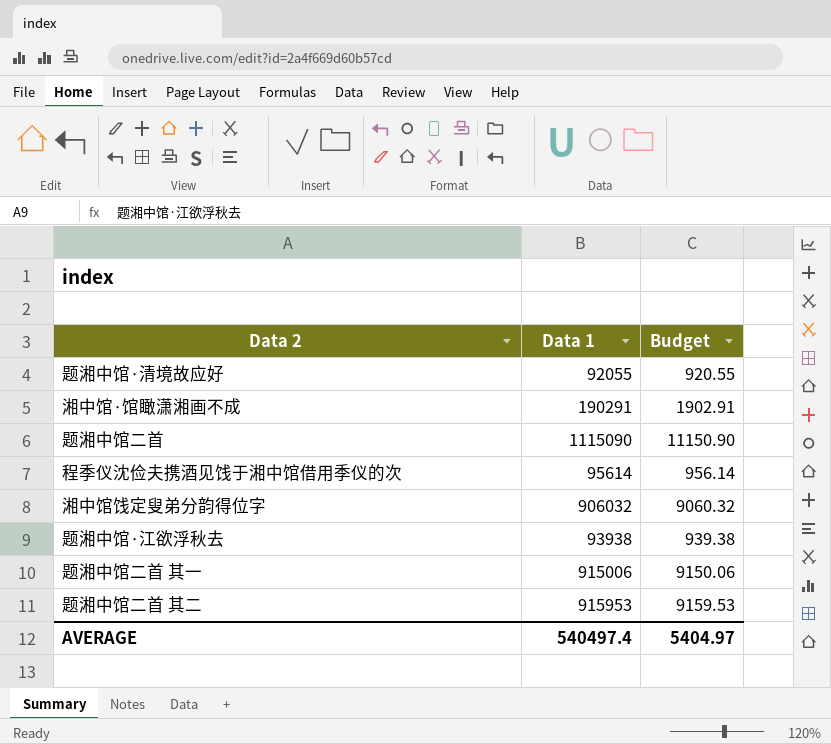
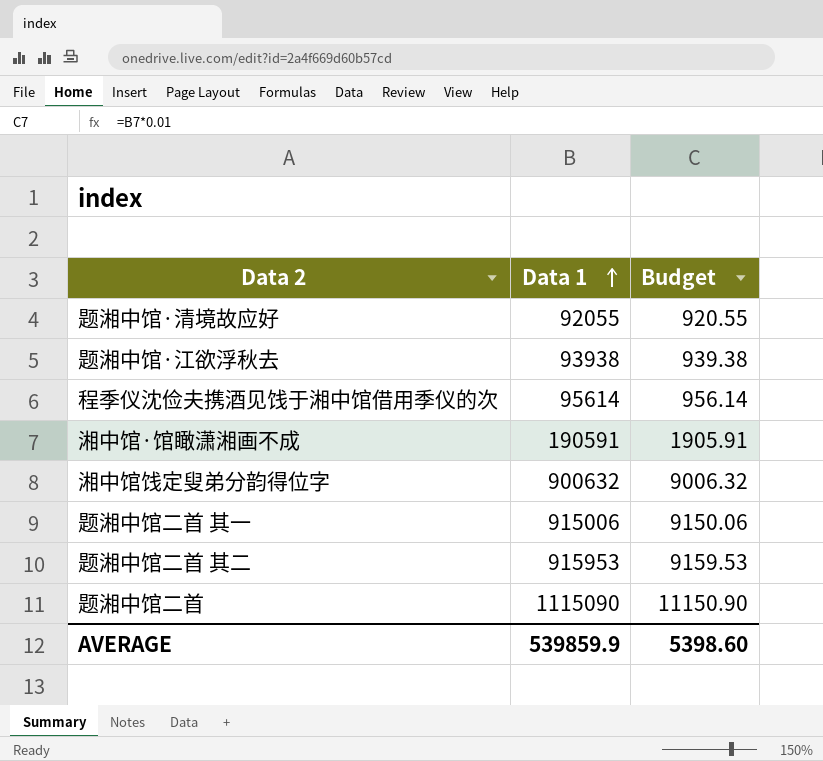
row order: none -> Data 1 ascending
湘中馆·馆瞰潇湘画不成 | Data 1: 190291 -> 190591
湘中馆·馆瞰潇湘画不成 | Budget: 1902.91 -> 1905.91
湘中馆饯定叟弟分韵得位字 | Data 1: 906032 -> 900632
湘中馆饯定叟弟分韵得位字 | Budget: 9060.32 -> 9006.32
AVERAGE | Data 1: 540497.4 -> 539859.9
AVERAGE | Budget: 5404.97 -> 5398.60

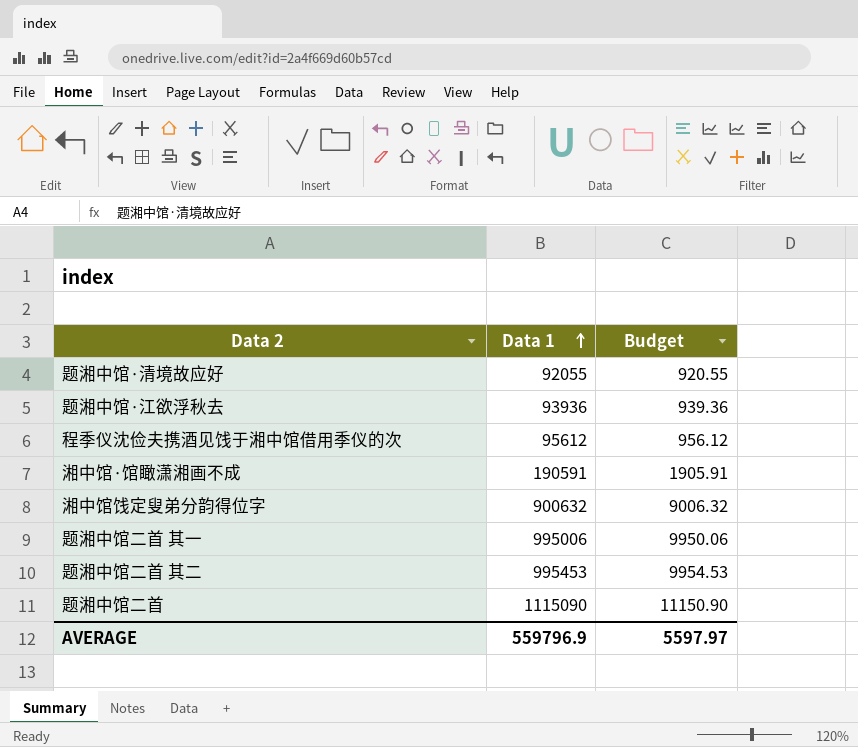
题湘中馆·江欲浮秋去 | Data 1: 93938 -> 93936
题湘中馆·江欲浮秋去 | Budget: 939.38 -> 939.36
程季仪沈俭夫携酒见饯于湘中馆借用季仪的次 | Data 1: 95614 -> 95612
程季仪沈俭夫携酒见饯于湘中馆借用季仪的次 | Budget: 956.14 -> 956.12
题湘中馆二首 其一 | Data 1: 915006 -> 995006
题湘中馆二首 其一 | Budget: 9150.06 -> 9950.06
题湘中馆二首 其二 | Data 1: 915953 -> 995453
题湘中馆二首 其二 | Budget: 9159.53 -> 9954.53
AVERAGE | Data 1: 539859.9 -> 559796.9
AVERAGE | Budget: 5398.60 -> 5597.97

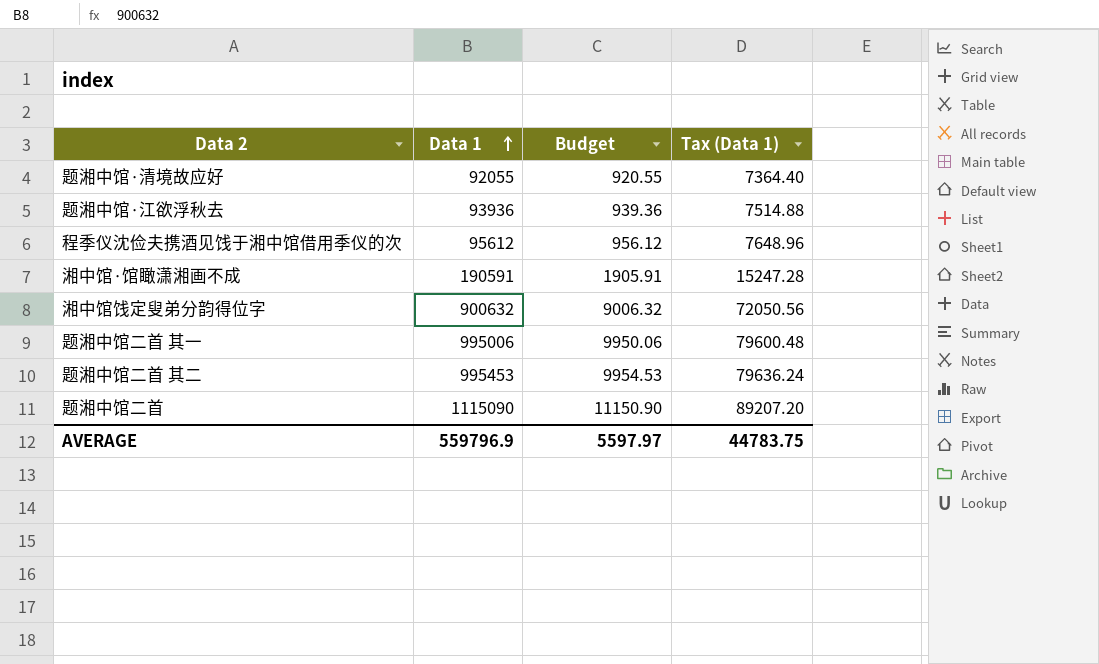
column Tax (Data 1) | formula: none -> [Data 1] * 0.08

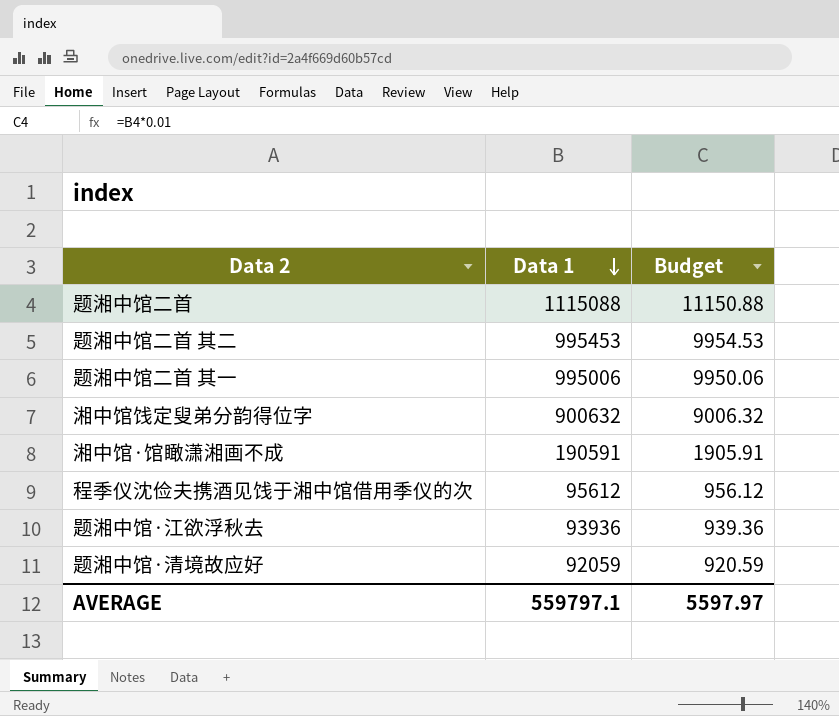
row order: Data 1 ascending -> Data 1 descending
column Tax (Data 1) | formula: [Data 1] * 0.08 -> none
题湘中馆二首 | Data 1: 1115090 -> 1115088
题湘中馆二首 | Budget: 11150.90 -> 11150.88
题湘中馆·清境故应好 | Data 1: 92055 -> 92059
题湘中馆·清境故应好 | Budget: 920.55 -> 920.59
AVERAGE | Data 1: 559796.9 -> 559797.1

